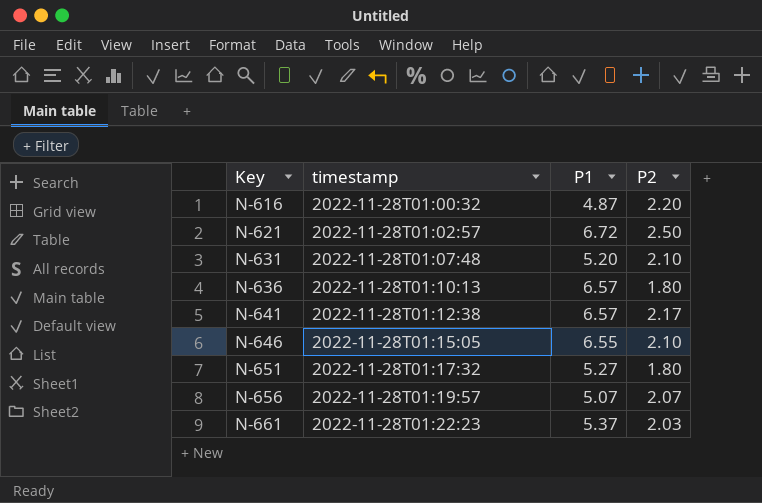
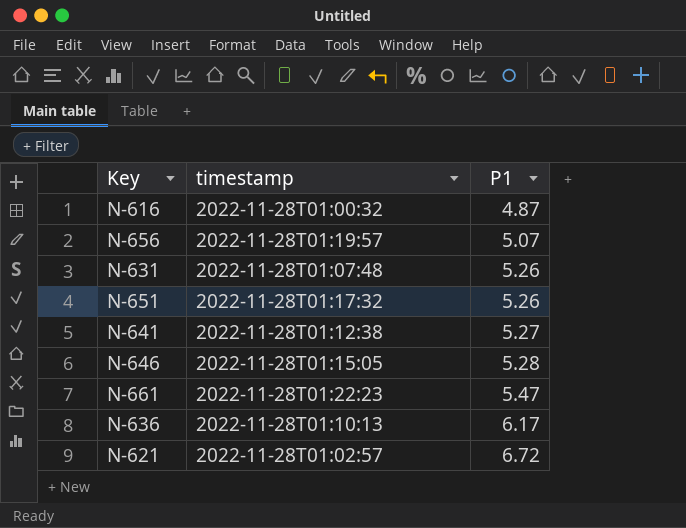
row order: Key ascending -> P1 ascending
column P2 | position: 4 -> none
N-631 | P1: 5.20 -> 5.26
N-651 | P1: 5.27 -> 5.26
N-641 | P1: 6.57 -> 5.27
N-646 | P1: 6.55 -> 5.28
N-661 | P1: 5.37 -> 5.47
N-636 | P1: 6.57 -> 6.17

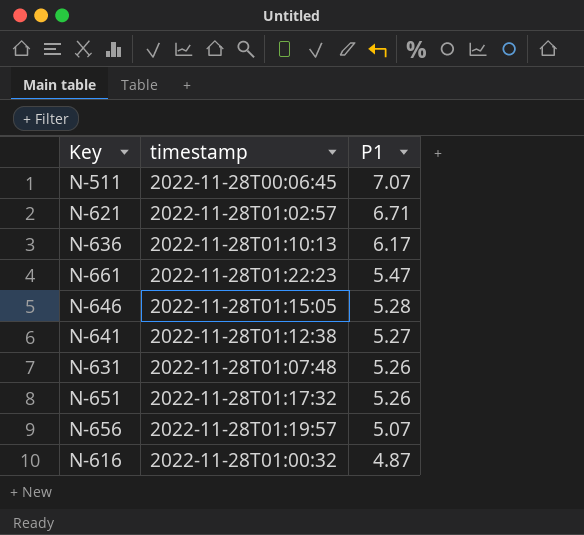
row order: P1 ascending -> P1 descending
row N-511: none -> 2022-11-28T00:06:45 | 7.07
N-621 | P1: 6.72 -> 6.71

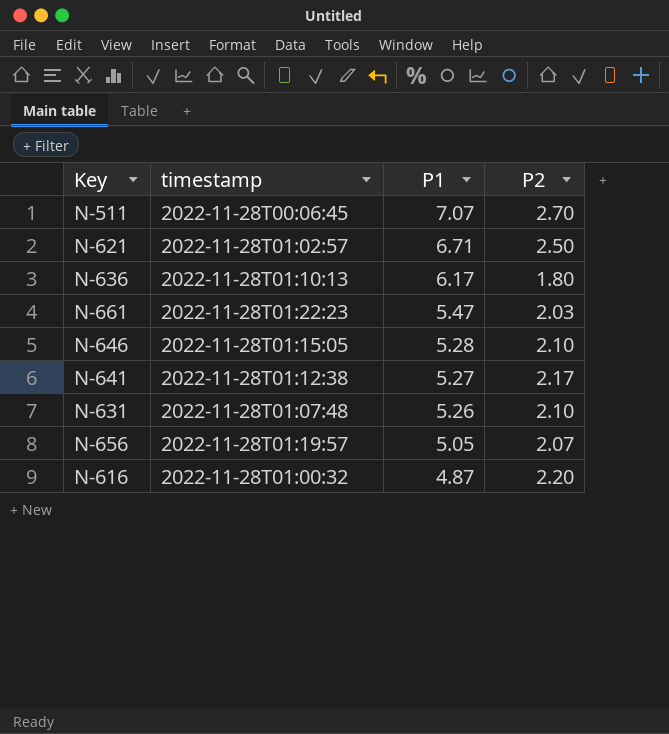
column P2 | position: none -> 4
row N-651: 2022-11-28T01:17:32 | 5.26 -> none
N-656 | P1: 5.07 -> 5.05

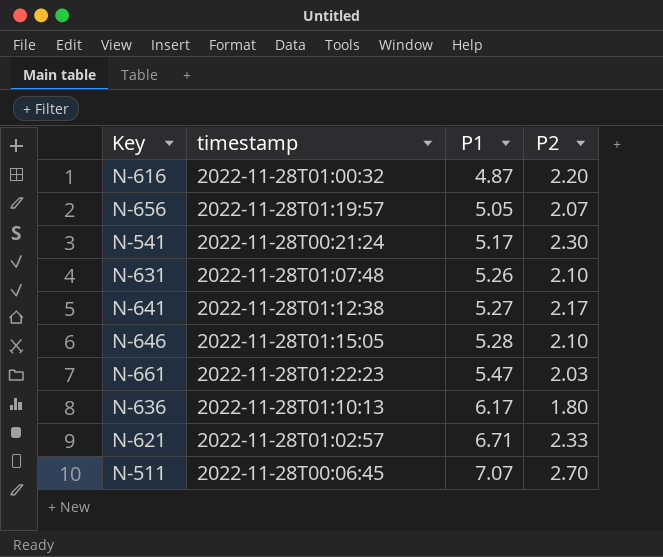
row order: P1 descending -> P1 ascending
row N-541: none -> 2022-11-28T00:21:24 | 5.17 | 2.30
N-621 | P2: 2.50 -> 2.33

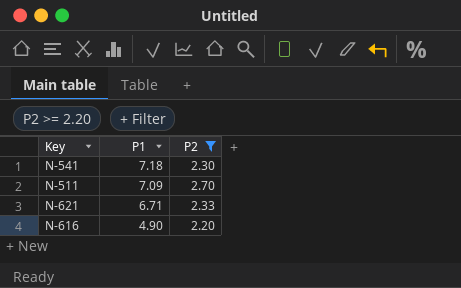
filter: none -> P2 >= 2.20
row order: P1 ascending -> P1 descending
column timestamp | position: 2 -> none
N-541 | P1: 5.17 -> 7.18
N-511 | P1: 7.07 -> 7.09
N-616 | P1: 4.87 -> 4.90

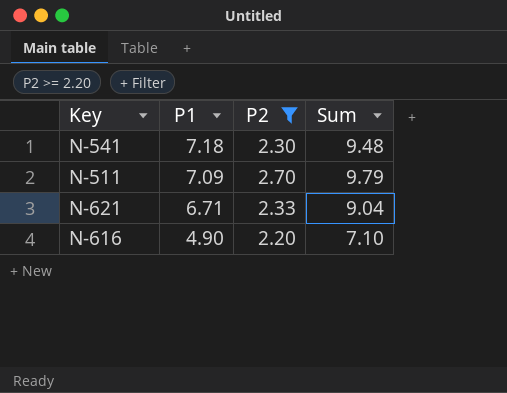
column Sum | formula: none -> [P1] + [P2]

